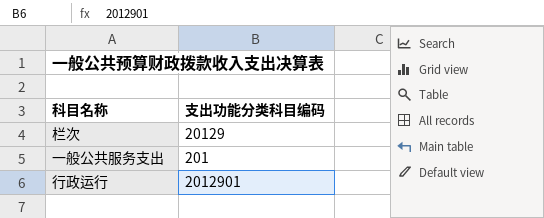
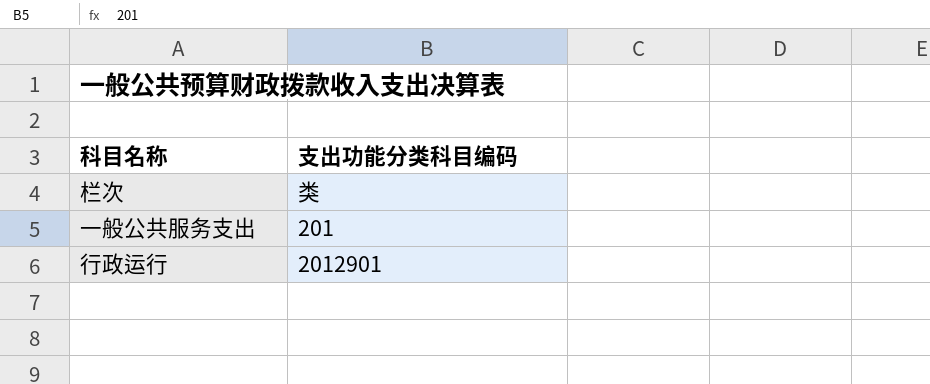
栏次 | 支出功能分类科目编码: 20129 -> 类

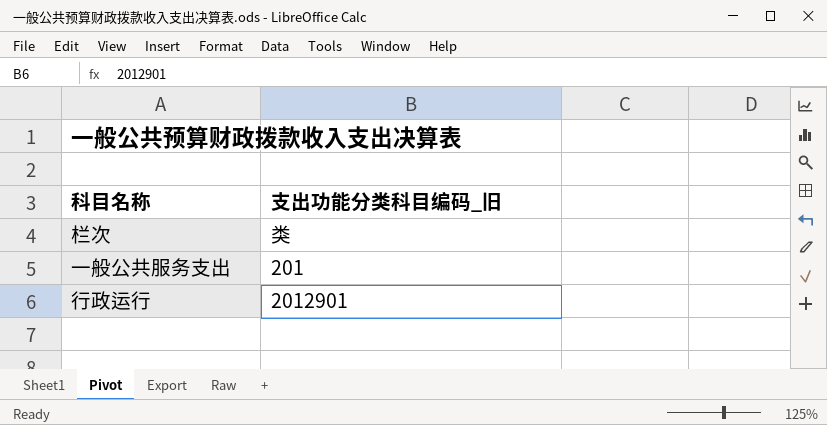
column name: 支出功能分类科目编码 -> 支出功能分类科目编码_旧

